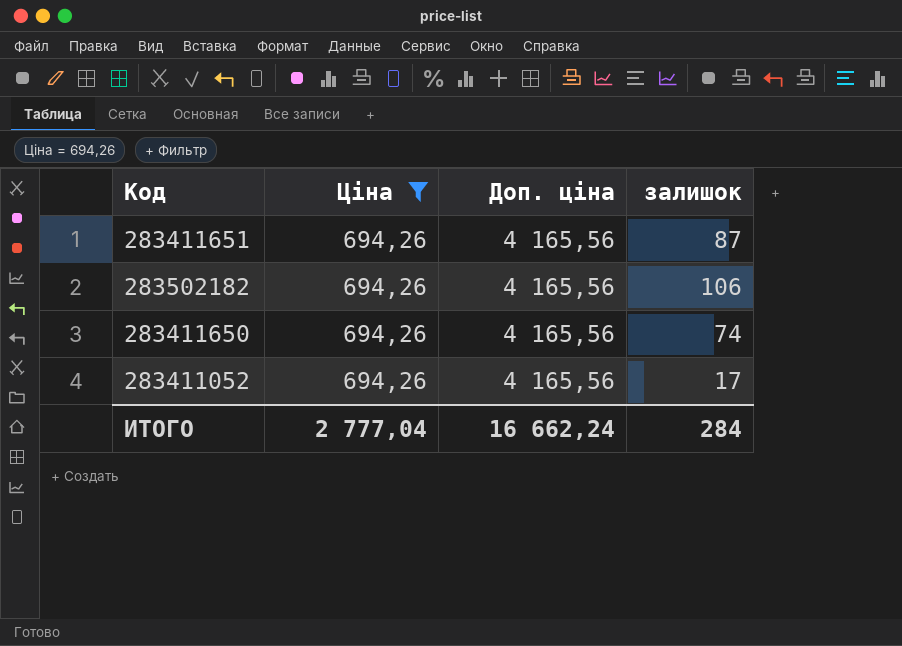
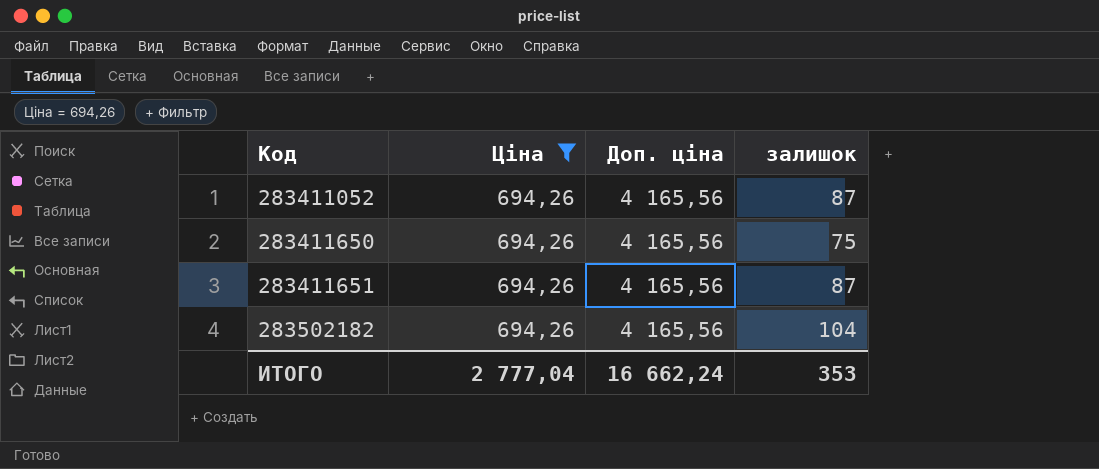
row order: none -> Код ascending
283411052 | залишок: 17 -> 87
283411650 | залишок: 74 -> 75
283502182 | залишок: 106 -> 104
ИТОГО | залишок: 284 -> 353

